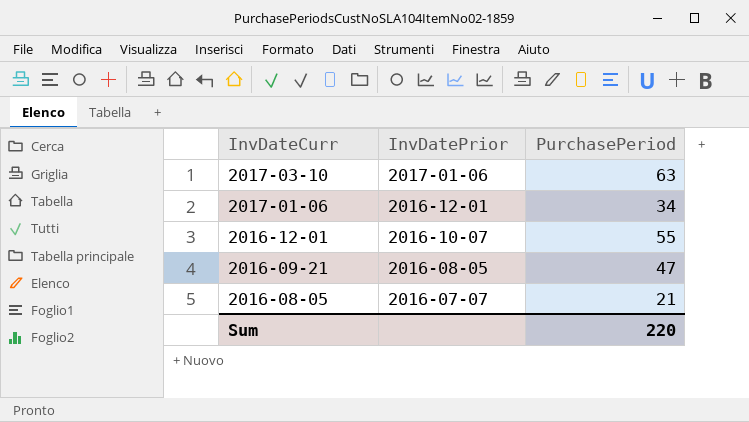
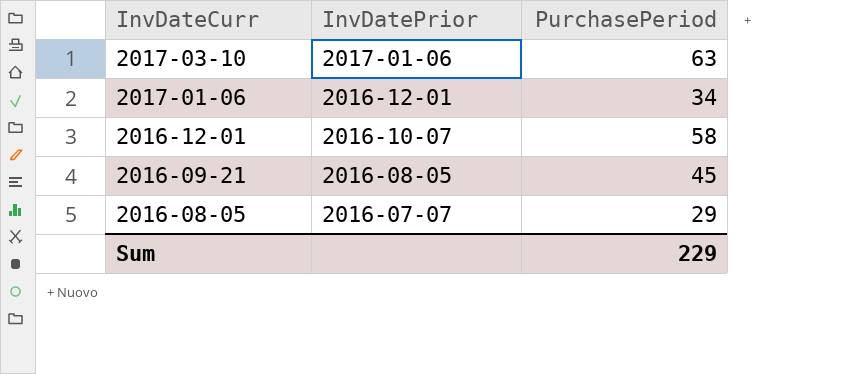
2016-12-01 | PurchasePeriod: 55 -> 58
2016-09-21 | PurchasePeriod: 47 -> 45
2016-08-05 | PurchasePeriod: 21 -> 29
Sum | PurchasePeriod: 220 -> 229

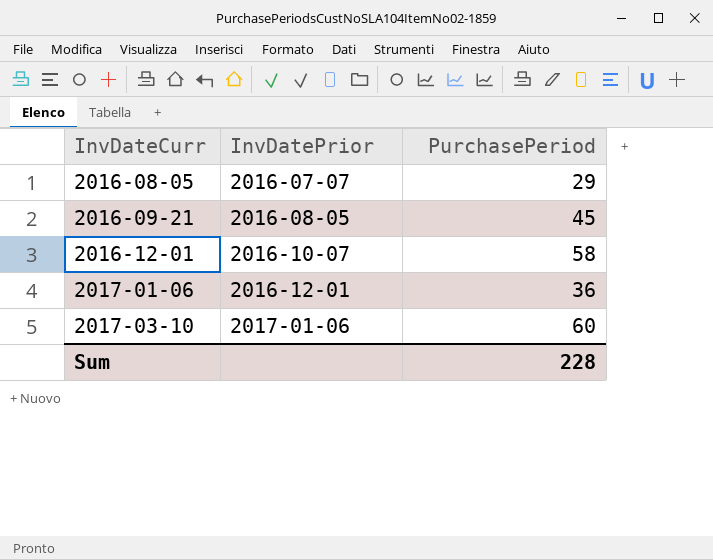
row order: InvDateCurr descending -> InvDateCurr ascending
2017-01-06 | PurchasePeriod: 34 -> 36
2017-03-10 | PurchasePeriod: 63 -> 60
Sum | PurchasePeriod: 229 -> 228

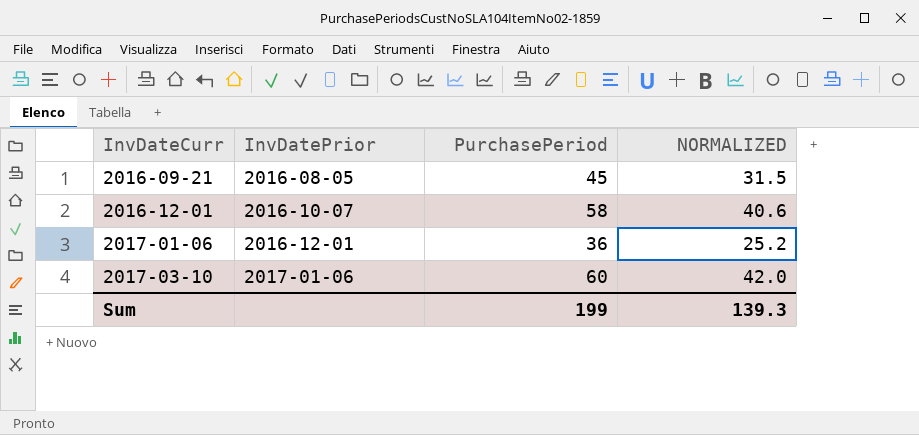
column NORMALIZED | formula: none -> [PurchasePeriod] * 0.7
row 2016-08-05: 2016-07-07 | 29 -> none
Sum | PurchasePeriod: 228 -> 199

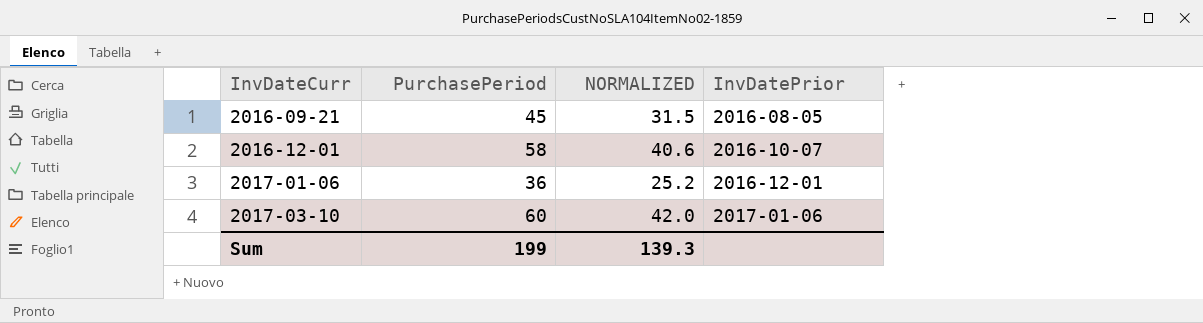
column InvDatePrior | position: 2 -> 4

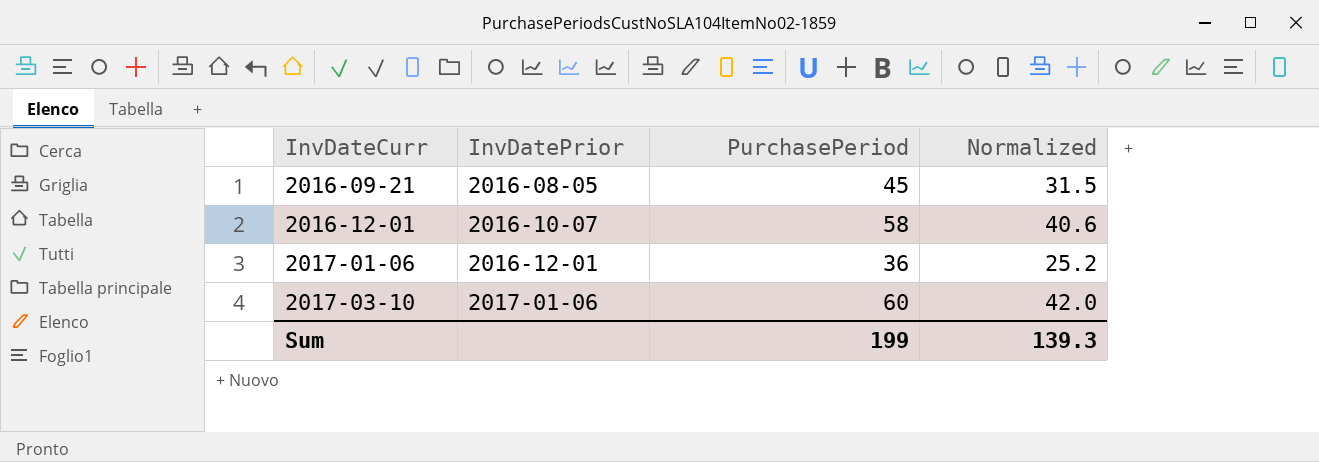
column InvDatePrior | position: 4 -> 2
column name: NORMALIZED -> Normalized

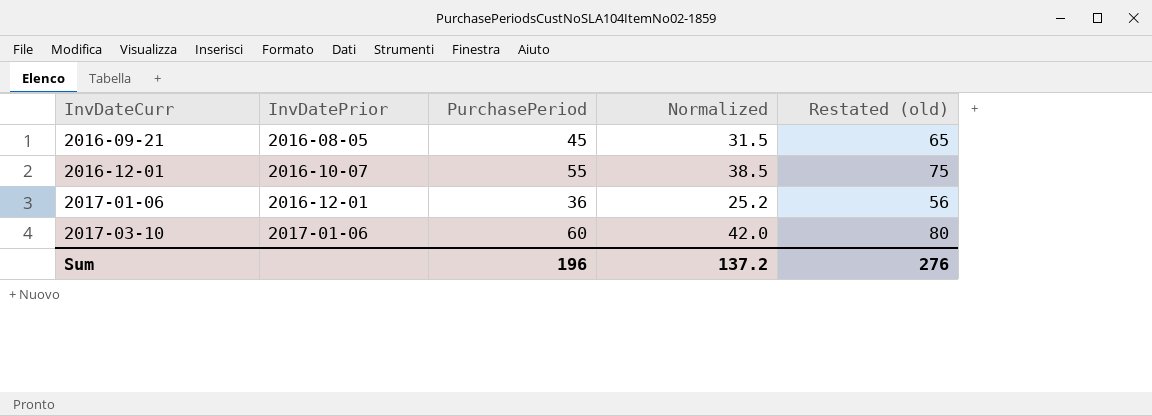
column Restated (old) | formula: none -> [PurchasePeriod] + 20
2016-12-01 | PurchasePeriod: 58 -> 55
2016-12-01 | Normalized: 40.6 -> 38.5
Sum | PurchasePeriod: 199 -> 196
Sum | Normalized: 139.3 -> 137.2

